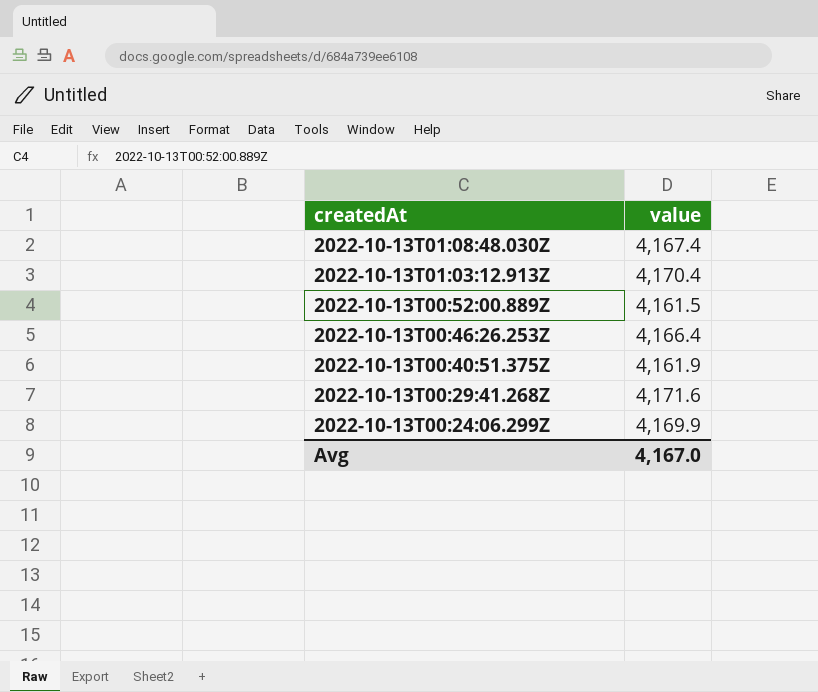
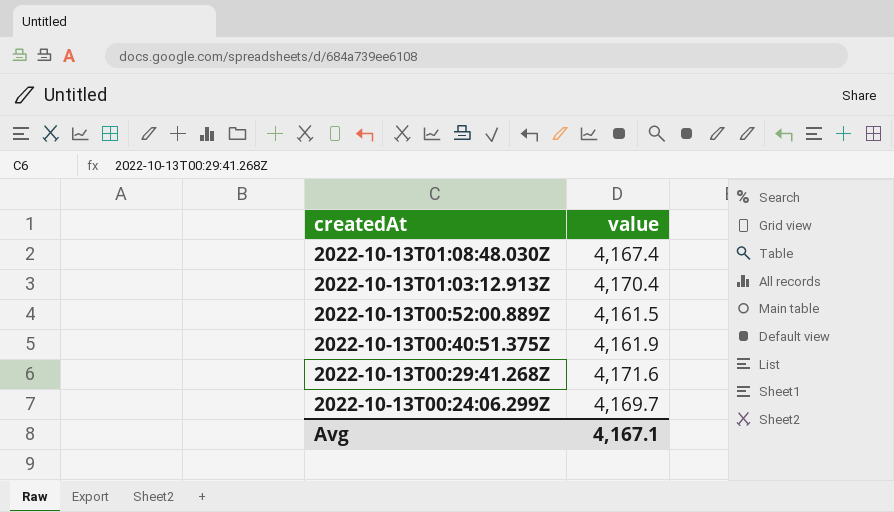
row 2022-10-13T00:46:26.253Z: 4,166.4 -> none
2022-10-13T00:24:06.299Z | value: 4,169.9 -> 4,169.7
Avg | value: 4,167.0 -> 4,167.1

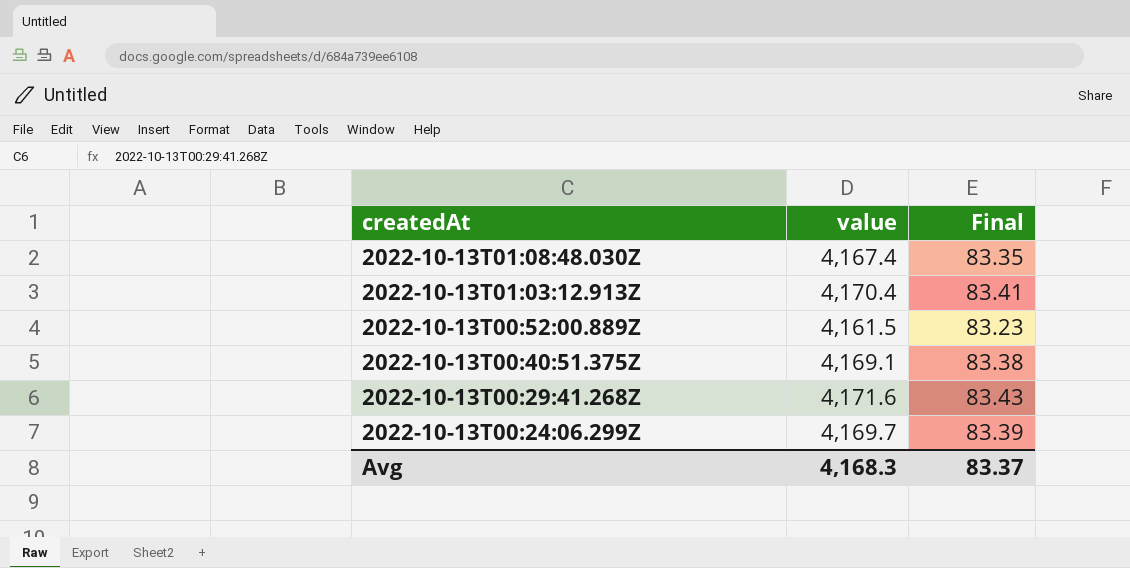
column Final | formula: none -> [value] * 0.02
2022-10-13T00:40:51.375Z | value: 4,161.9 -> 4,169.1
Avg | value: 4,167.1 -> 4,168.3

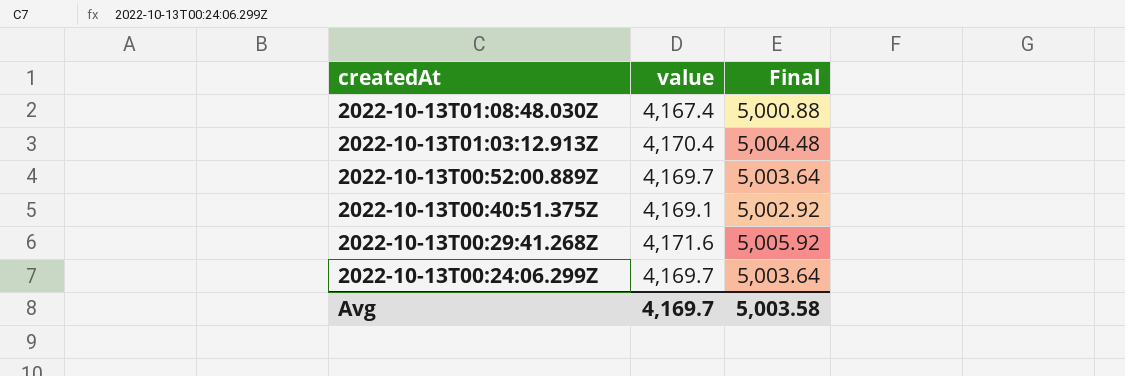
column Final | formula: [value] * 0.02 -> [value] * 1.2
2022-10-13T00:52:00.889Z | value: 4,161.5 -> 4,169.7
Avg | value: 4,168.3 -> 4,169.7
Avg | Final: 83.37 -> 5,003.58

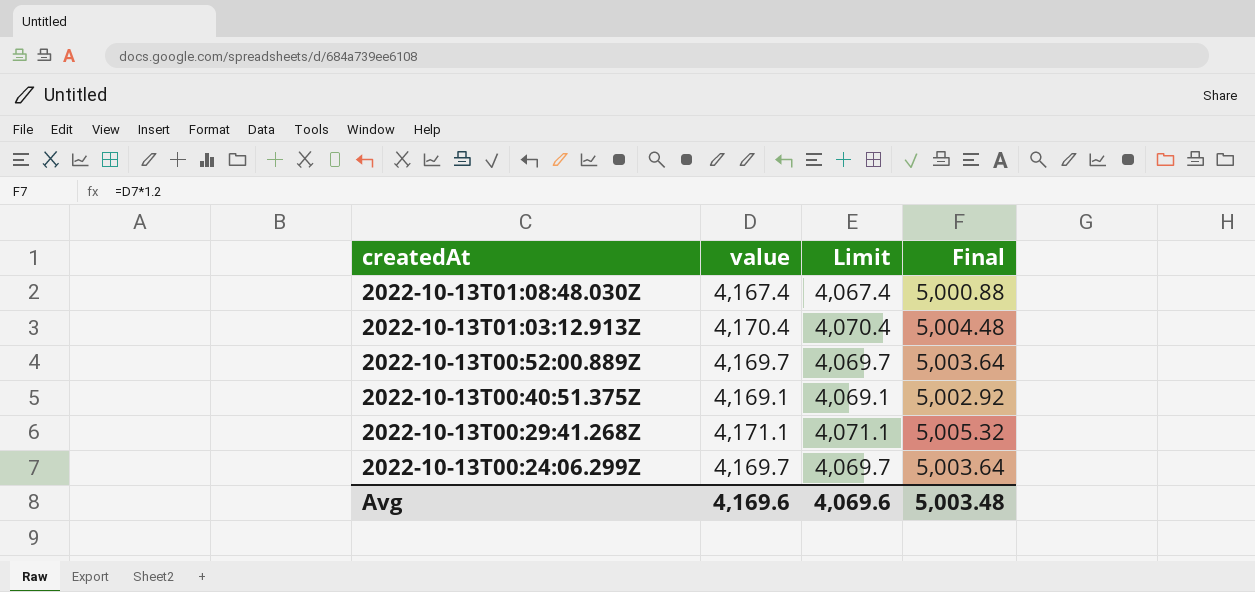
column Limit | formula: none -> [value] - 100
2022-10-13T00:29:41.268Z | value: 4,171.6 -> 4,171.1
2022-10-13T00:29:41.268Z | Final: 5,005.92 -> 5,005.32
Avg | value: 4,169.7 -> 4,169.6
Avg | Final: 5,003.58 -> 5,003.48

